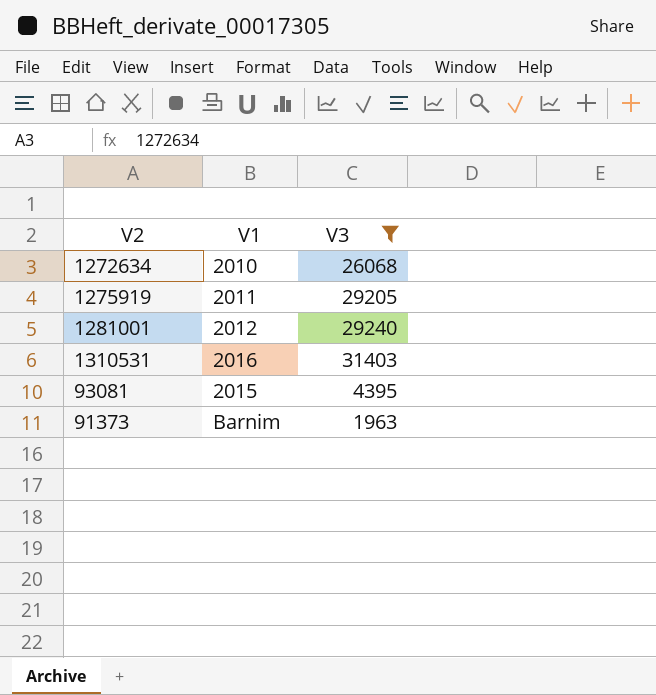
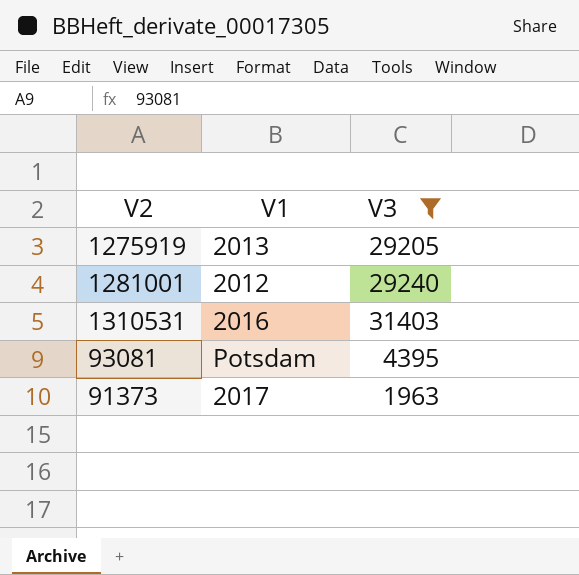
row 1272634: 2010 | 26068 -> none
1275919 | V1: 2011 -> 2013
93081 | V1: 2015 -> Potsdam
91373 | V1: Barnim -> 2017

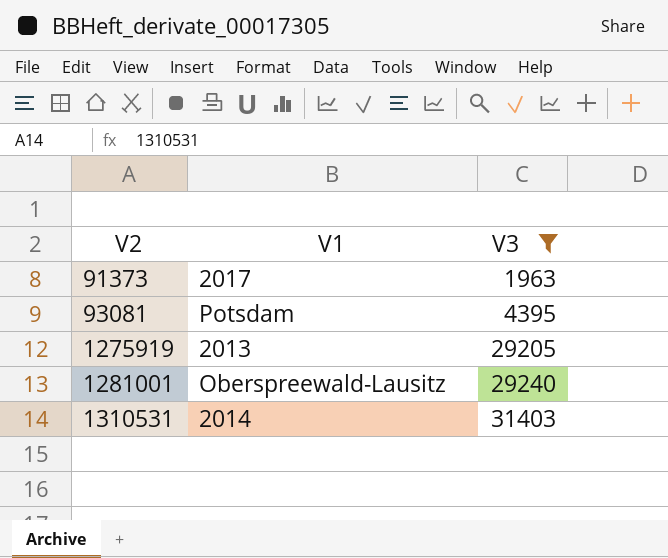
row order: none -> V2 ascending
1281001 | V1: 2012 -> Oberspreewald-Lausitz
1310531 | V1: 2016 -> 2014

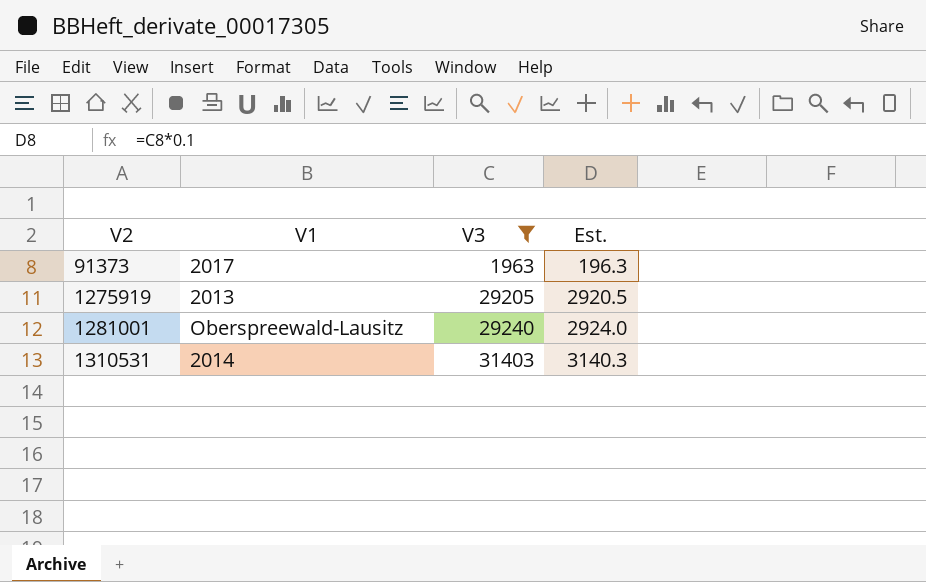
column Est. | formula: none -> [V3] * 0.1
row 93081: Potsdam | 4395 -> none

